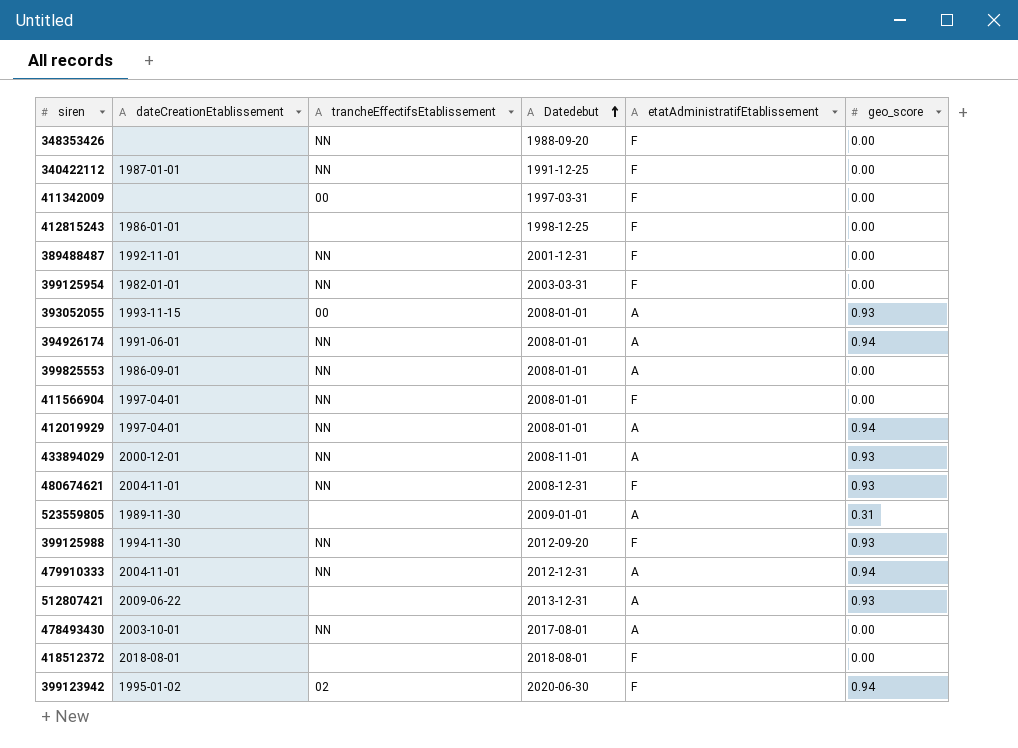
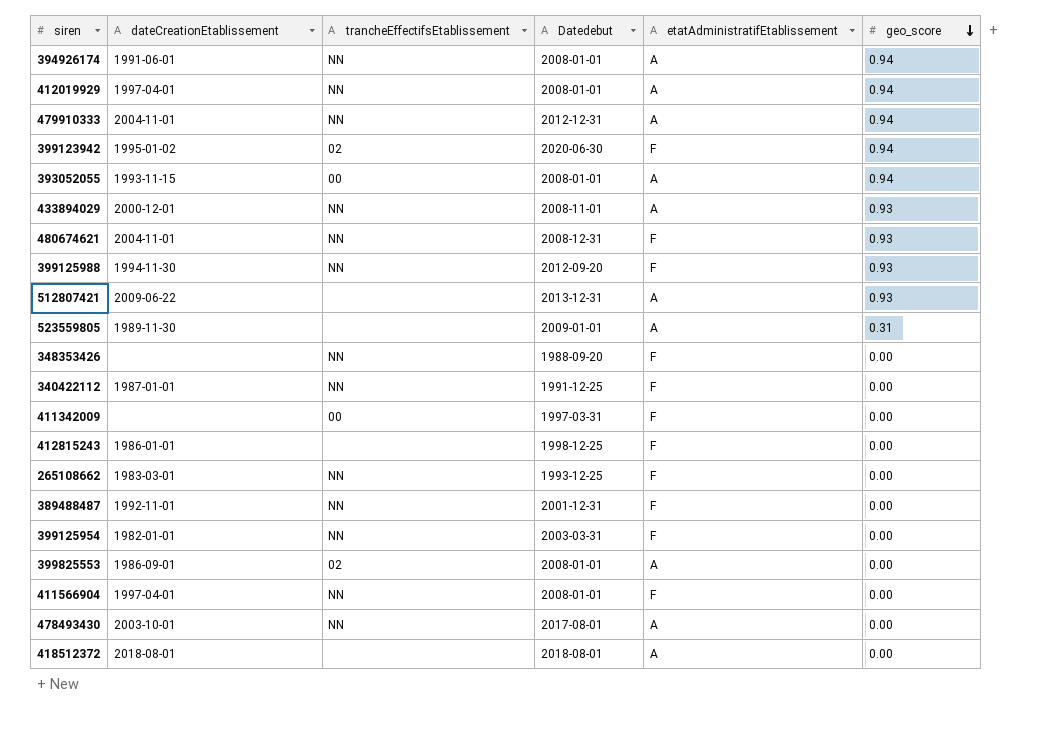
row order: Datedebut ascending -> geo_score descending
393052055 | geo_score: 0.93 -> 0.94
row 265108662: none -> 1983-03-01 | NN | 1993-12-25 | F | 0.00
399825553 | trancheEffectifsEtablissement: NN -> 02
418512372 | etatAdministratifEtablissement: F -> A

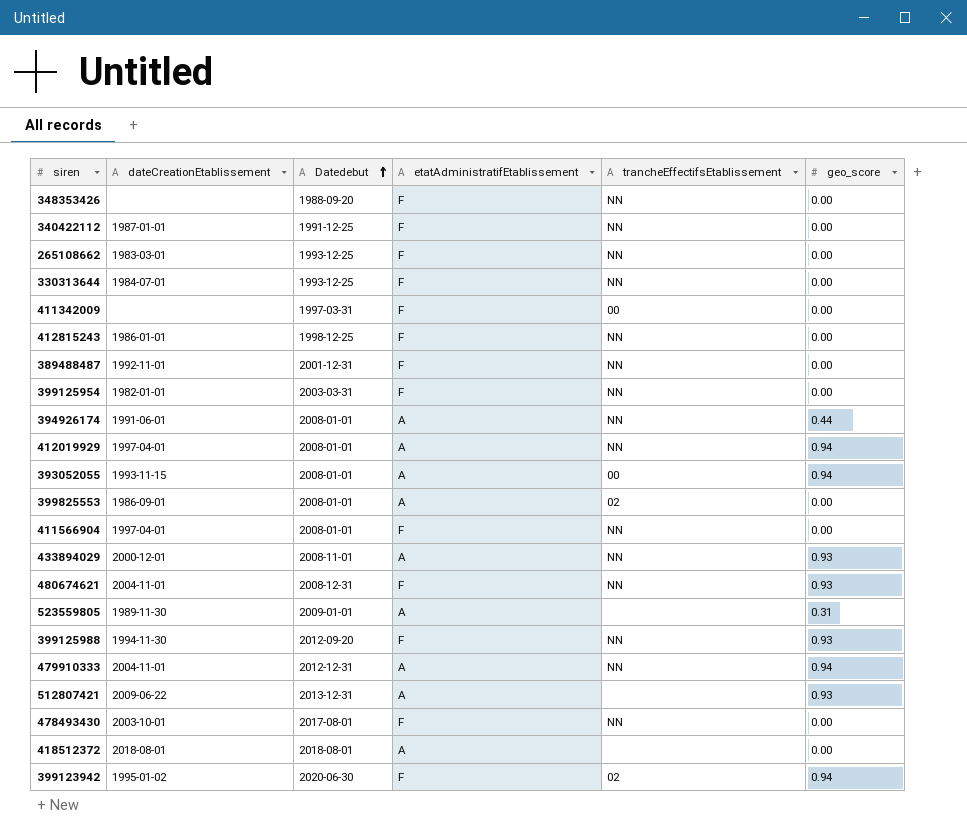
row order: geo_score descending -> Datedebut ascending
column trancheEffectifsEtablissement | position: 3 -> 5
row 330313644: none -> 1984-07-01 | 1993-12-25 | F | NN | 0.00
412815243 | trancheEffectifsEtablissement: none -> NN
394926174 | geo_score: 0.94 -> 0.44
478493430 | etatAdministratifEtablissement: A -> F

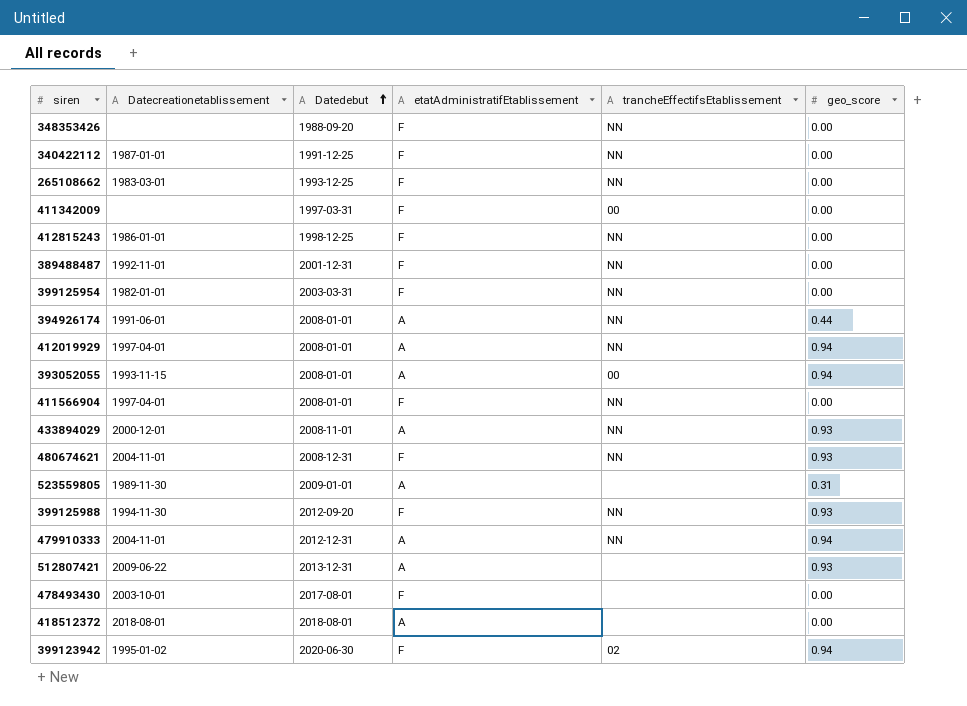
column name: dateCreationEtablissement -> Datecreationetablissement
row 330313644: 1984-07-01 | 1993-12-25 | F | NN | 0.00 -> none
row 399825553: 1986-09-01 | 2008-01-01 | A | 02 | 0.00 -> none
478493430 | trancheEffectifsEtablissement: NN -> none

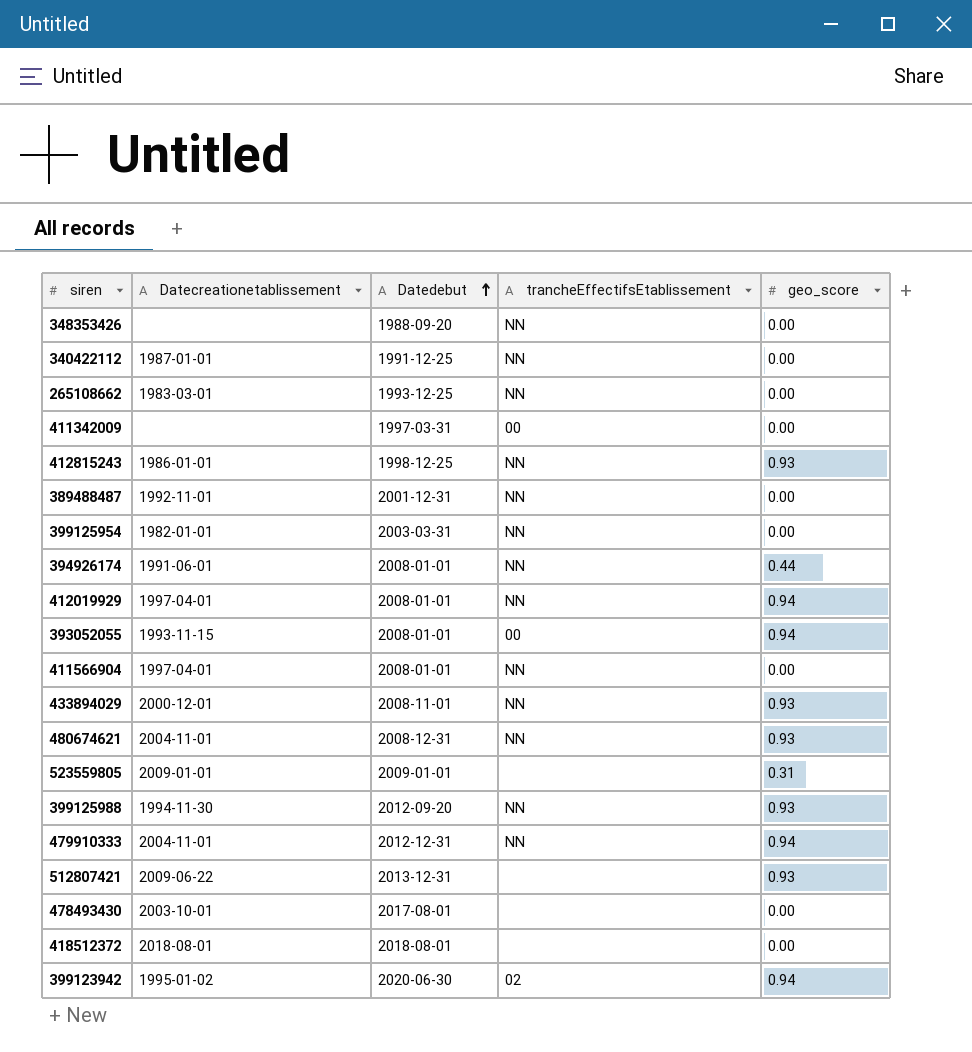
column etatAdministratifEtablissement | position: 4 -> none
412815243 | geo_score: 0.00 -> 0.93
523559805 | Datecreationetablissement: 1989-11-30 -> 2009-01-01

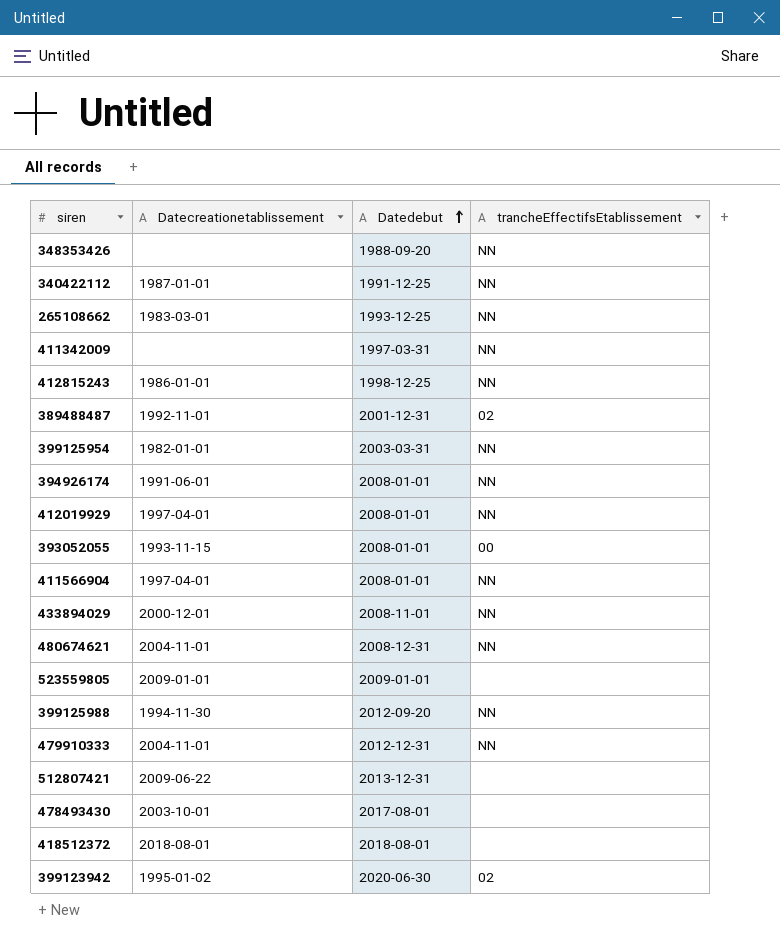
column geo_score | position: 5 -> none
411342009 | trancheEffectifsEtablissement: 00 -> NN
389488487 | trancheEffectifsEtablissement: NN -> 02

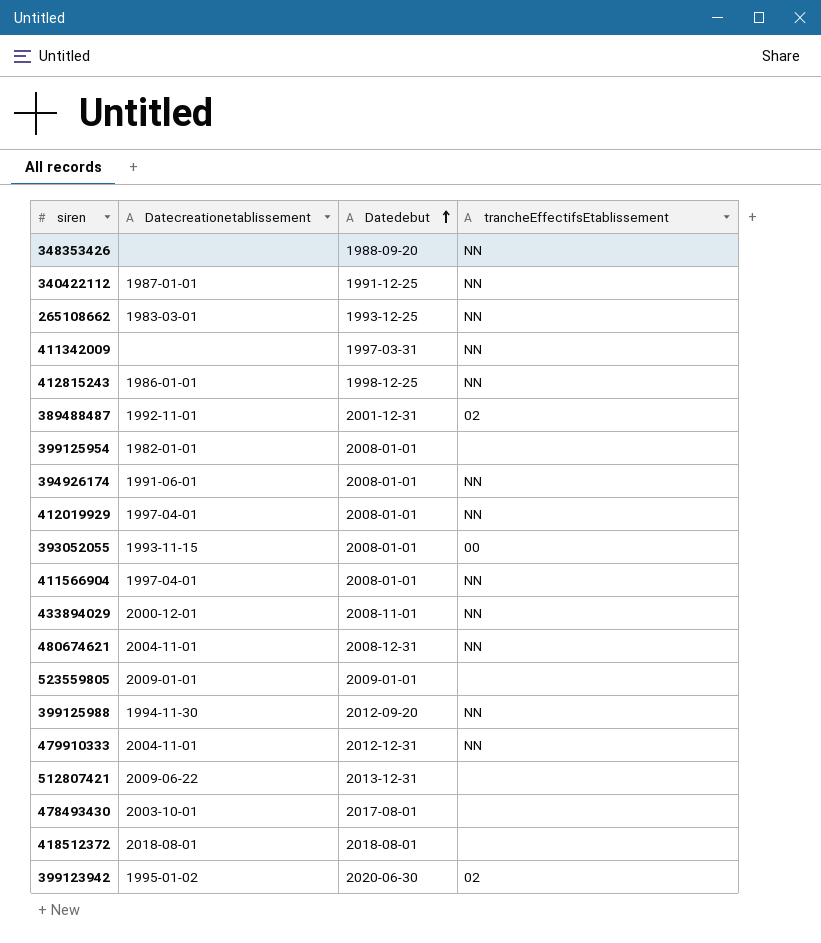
399125954 | Datedebut: 2003-03-31 -> 2008-01-01
399125954 | trancheEffectifsEtablissement: NN -> none

